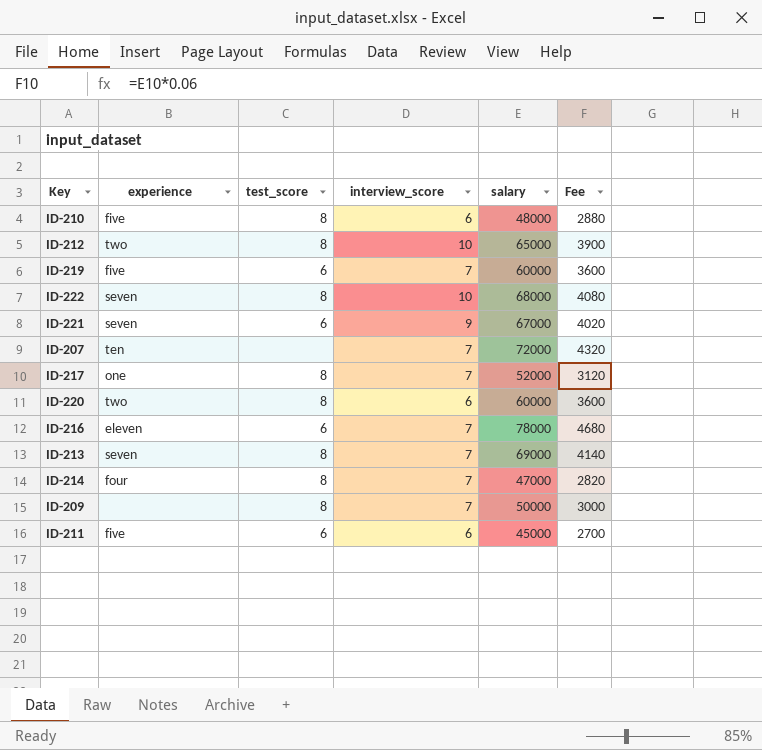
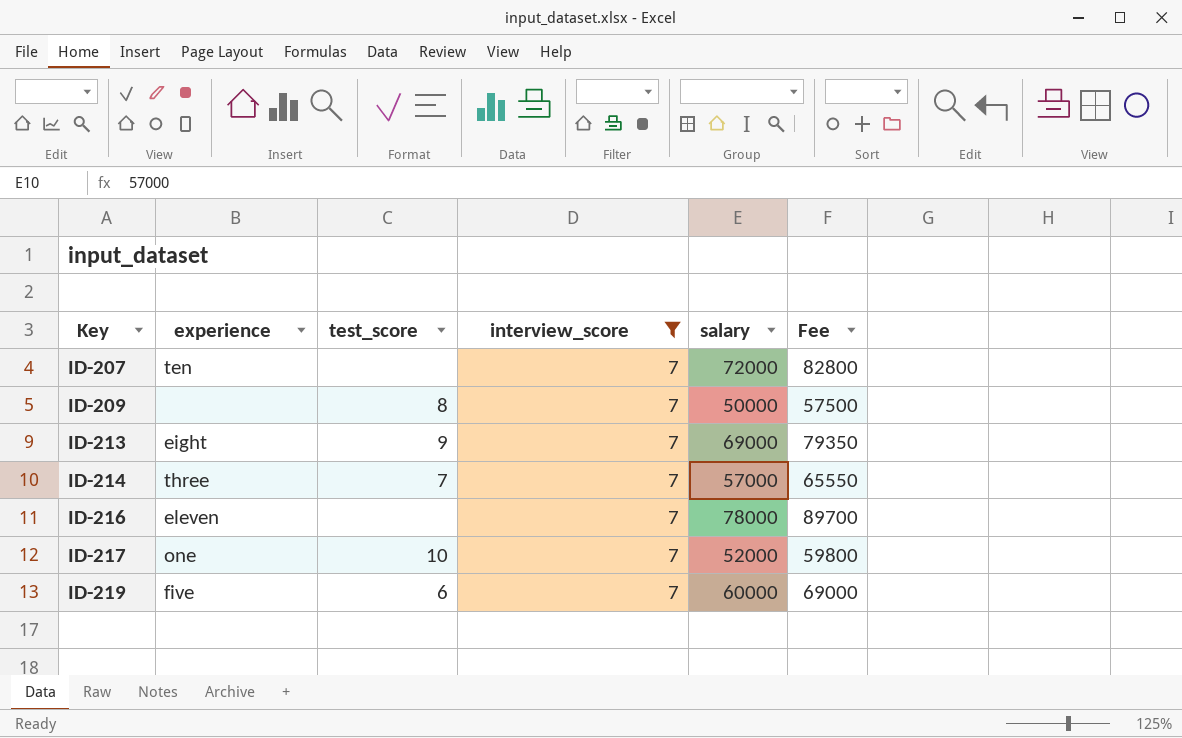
filter: none -> interview_score = 7
row order: none -> Key ascending
column Fee | formula: [salary] * 0.06 -> [salary] * 1.15
ID-213 | experience: seven -> eight
ID-213 | test_score: 8 -> 9
ID-214 | experience: four -> three
ID-214 | test_score: 8 -> 7
ID-214 | salary: 47000 -> 57000
ID-216 | test_score: 6 -> none
ID-217 | test_score: 8 -> 10

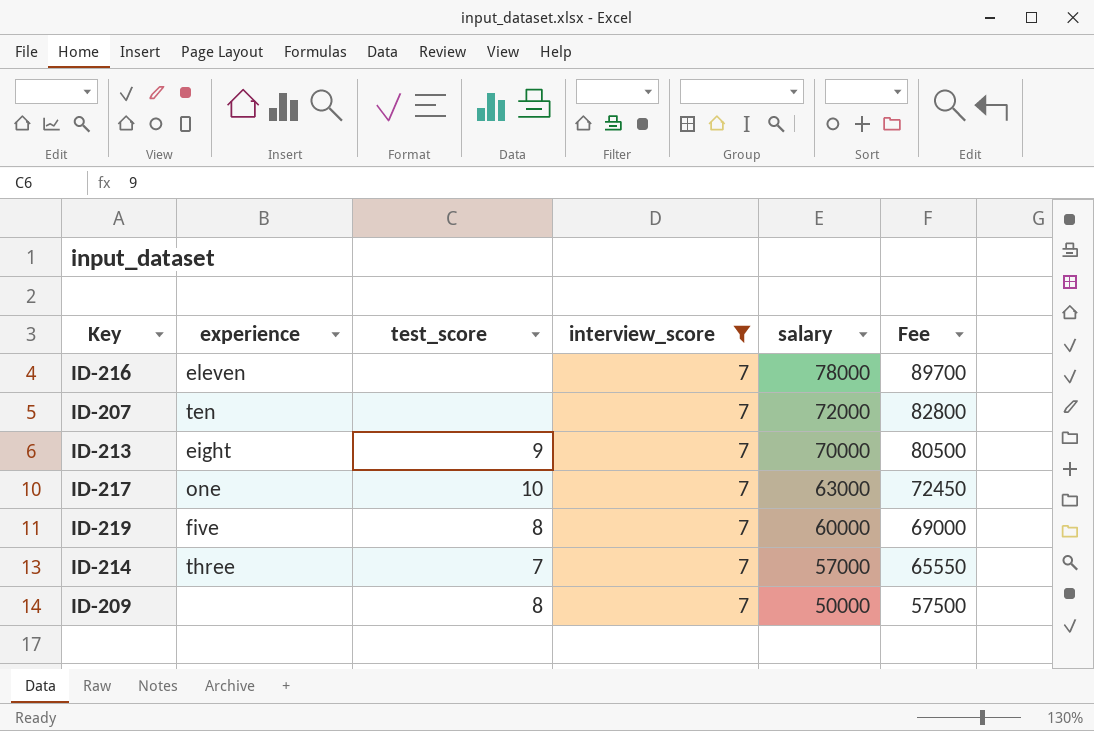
row order: Key ascending -> salary descending
ID-213 | salary: 69000 -> 70000
ID-213 | Fee: 79350 -> 80500
ID-217 | salary: 52000 -> 63000
ID-217 | Fee: 59800 -> 72450
ID-219 | test_score: 6 -> 8

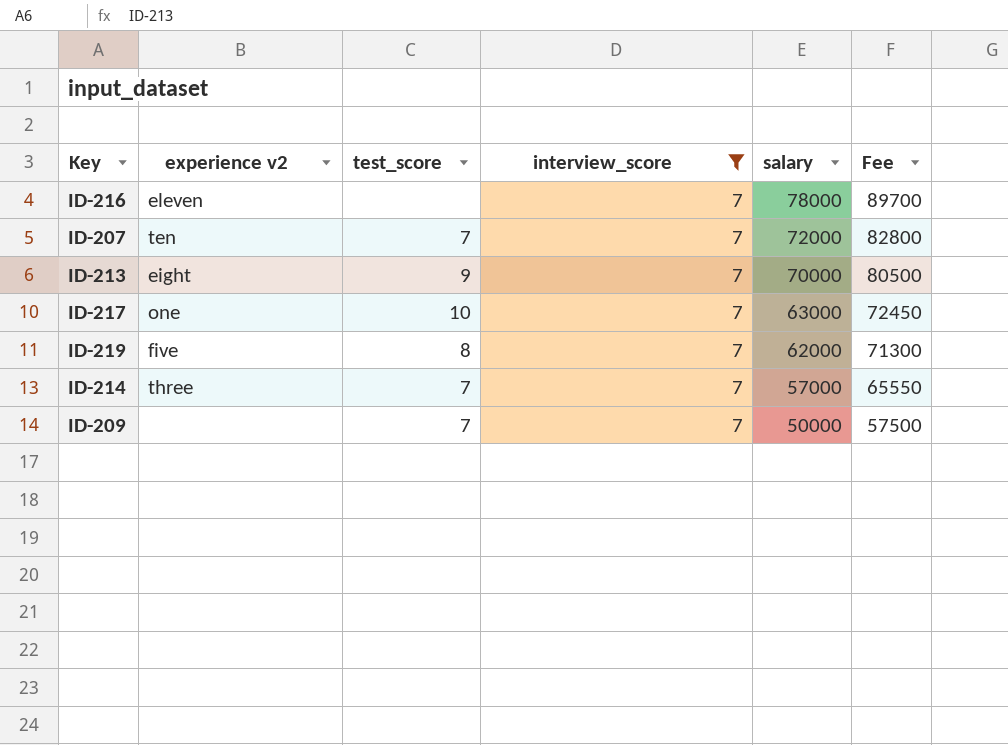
column name: experience -> experience v2
ID-207 | test_score: none -> 7
ID-219 | salary: 60000 -> 62000
ID-219 | Fee: 69000 -> 71300
ID-209 | test_score: 8 -> 7

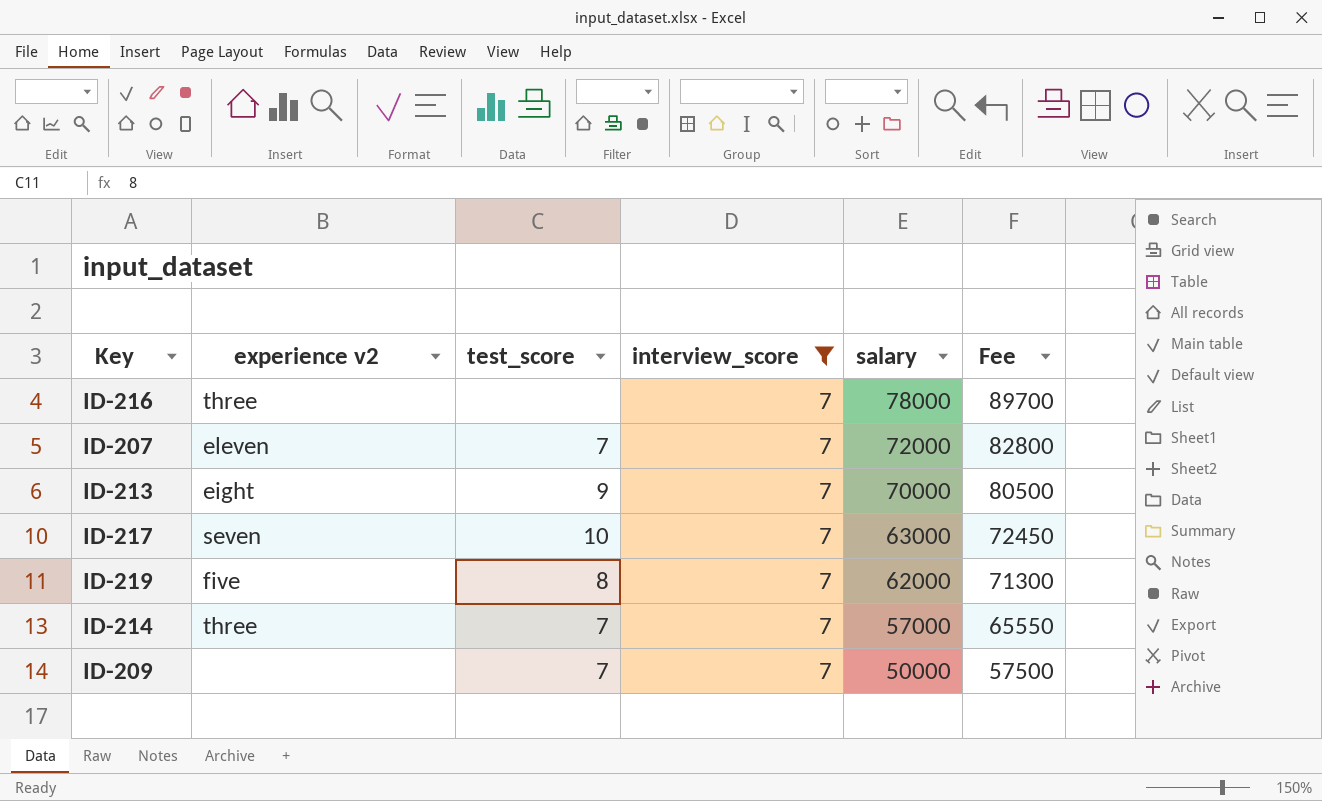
ID-216 | experience v2: eleven -> three
ID-207 | experience v2: ten -> eleven
ID-217 | experience v2: one -> seven

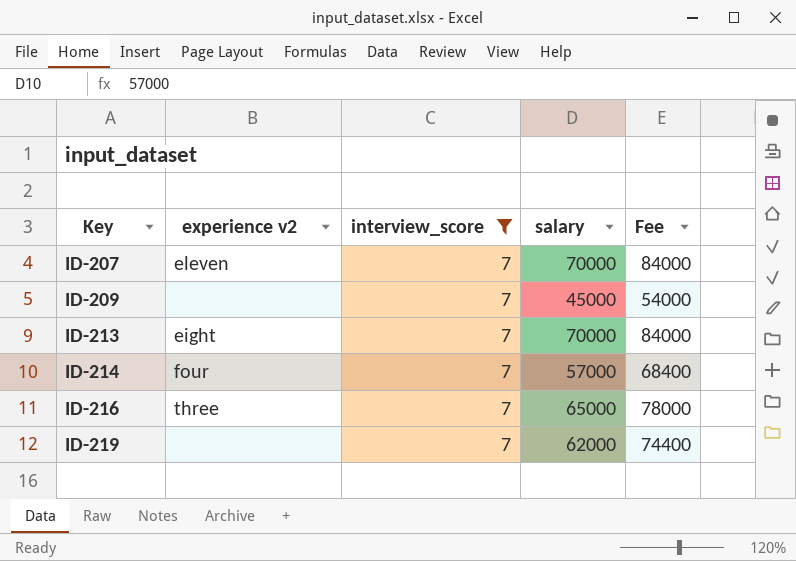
row order: salary descending -> Key ascending
column test_score | position: 3 -> none
column Fee | formula: [salary] * 1.15 -> [salary] * 1.2
row ID-217: seven | 10 | 7 | 63000 | 72450 -> none
ID-207 | salary: 72000 -> 70000
ID-209 | salary: 50000 -> 45000
ID-214 | experience v2: three -> four
ID-216 | salary: 78000 -> 65000
ID-219 | experience v2: five -> none

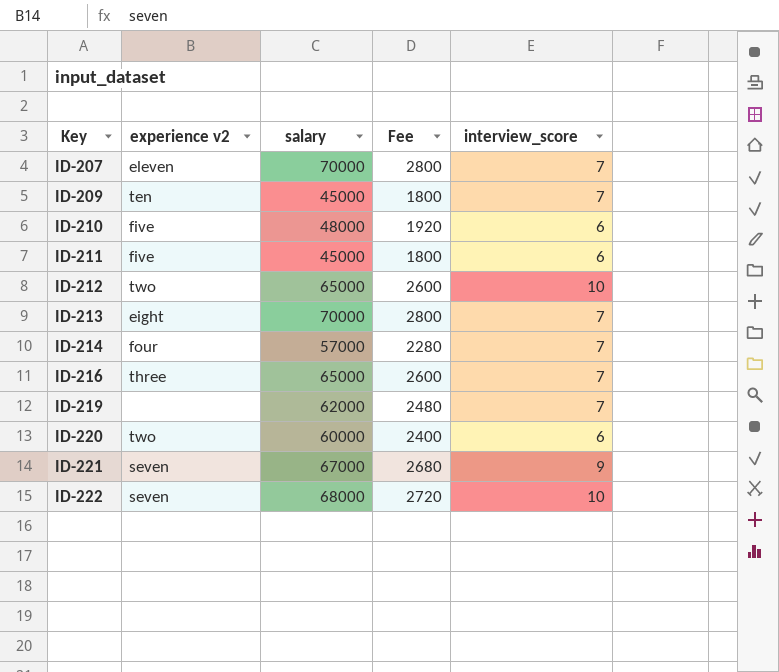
filter: interview_score = 7 -> none
column Fee | formula: [salary] * 1.2 -> [salary] * 0.04
column interview_score | position: 3 -> 5
ID-209 | experience v2: none -> ten

